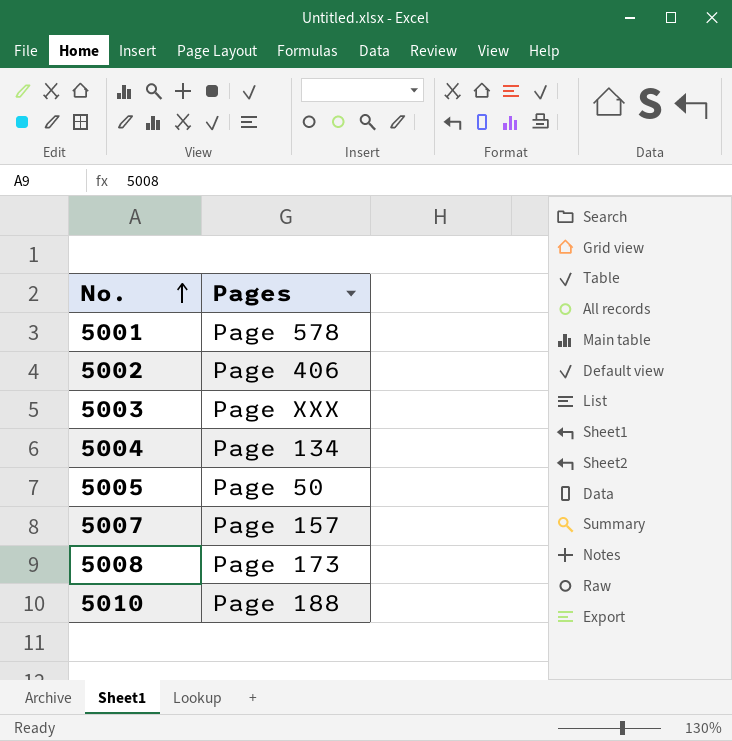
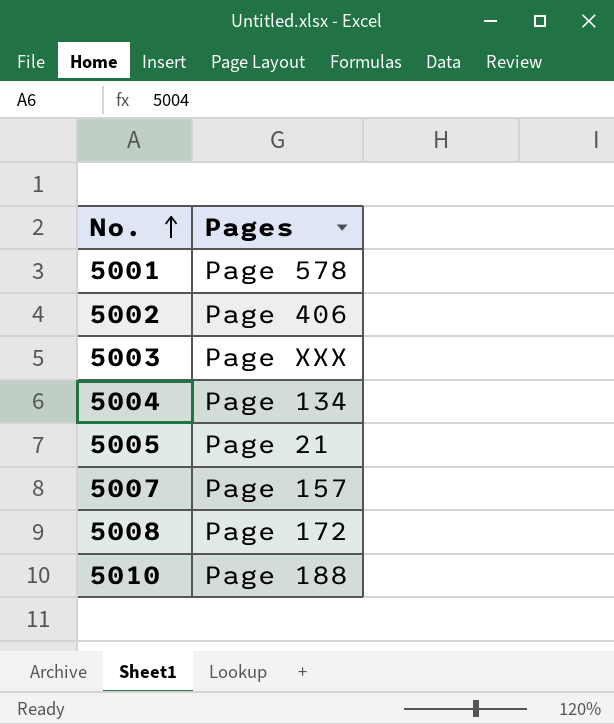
5005 | Pages: Page 50 -> Page 21
5008 | Pages: Page 173 -> Page 172

